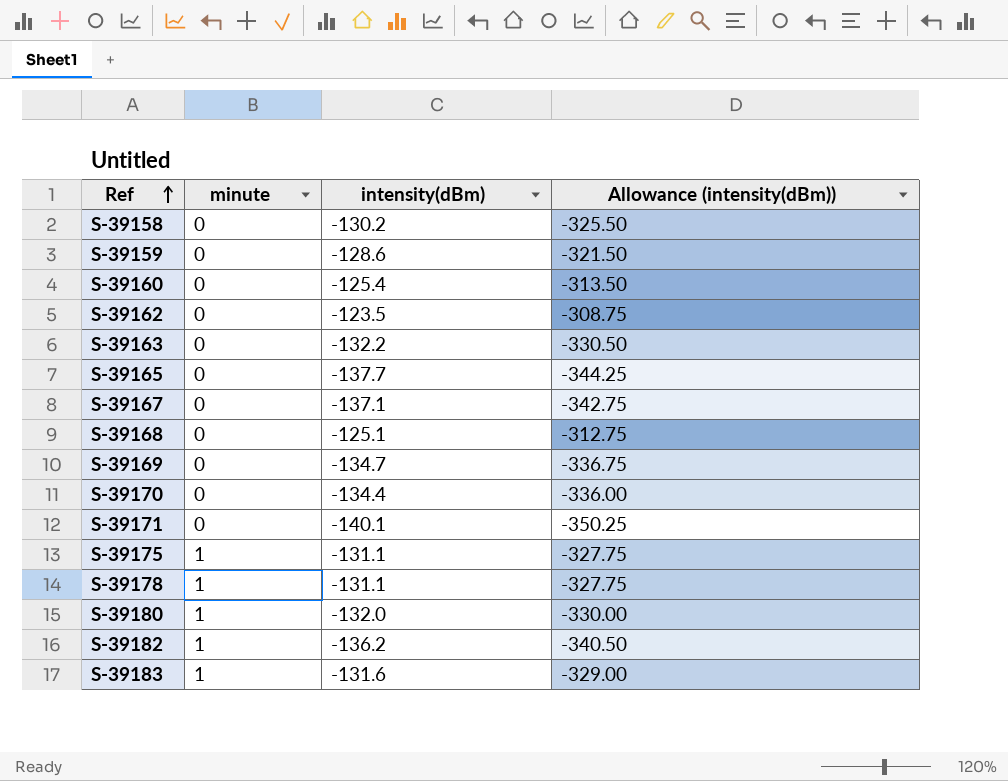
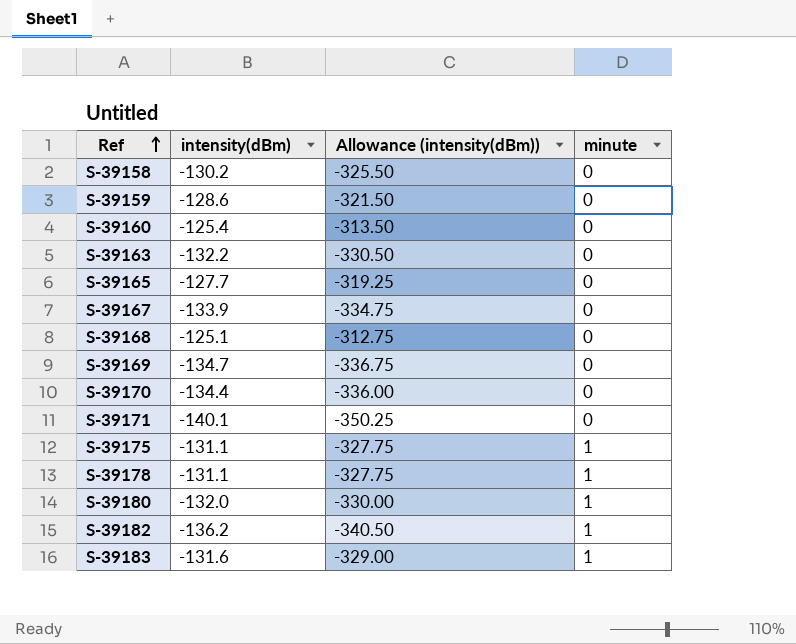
column minute | position: 2 -> 4
row S-39162: 0 | -123.5 | -308.75 -> none
S-39165 | intensity(dBm): -137.7 -> -127.7
S-39165 | Allowance (intensity(dBm)): -344.25 -> -319.25
S-39167 | intensity(dBm): -137.1 -> -133.9
S-39167 | Allowance (intensity(dBm)): -342.75 -> -334.75

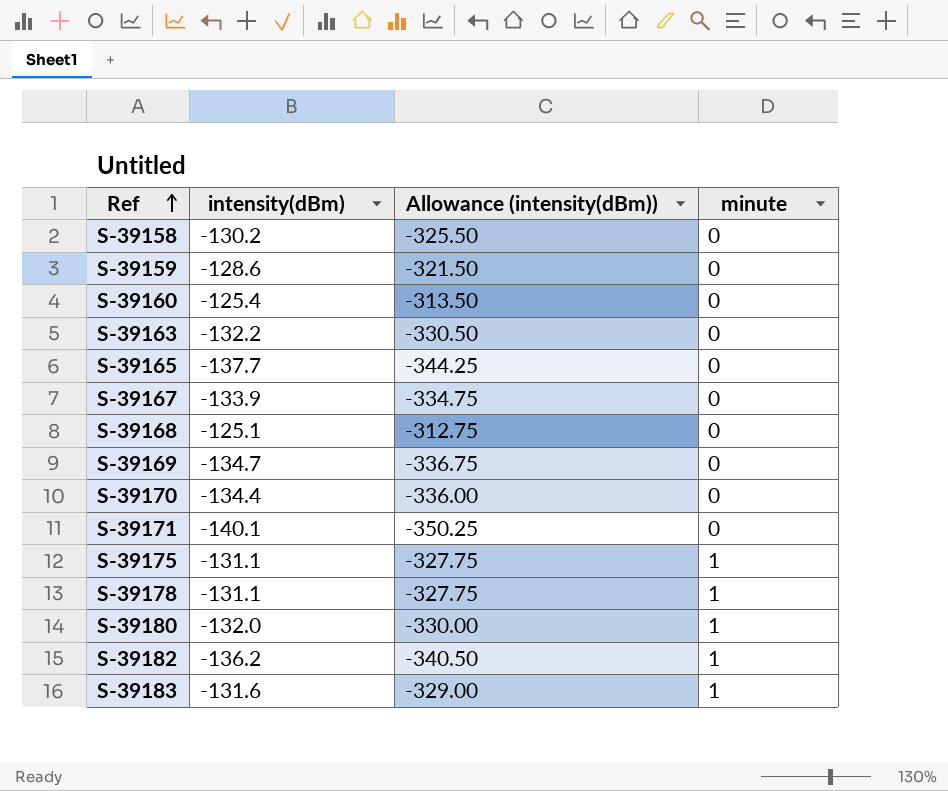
S-39165 | intensity(dBm): -127.7 -> -137.7
S-39165 | Allowance (intensity(dBm)): -319.25 -> -344.25

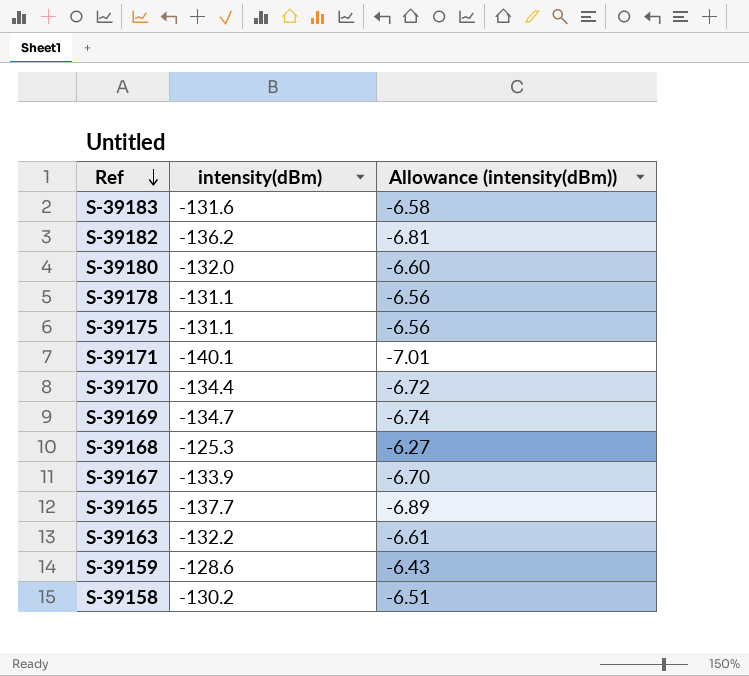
row order: Ref ascending -> Ref descending
column minute | position: 4 -> none
column Allowance (intensity(dBm)) | formula: [intensity(dBm)] * 2.5 -> [intensity(dBm)] * 0.05
row S-39160: -125.4 | -313.50 | 0 -> none
S-39168 | intensity(dBm): -125.1 -> -125.3

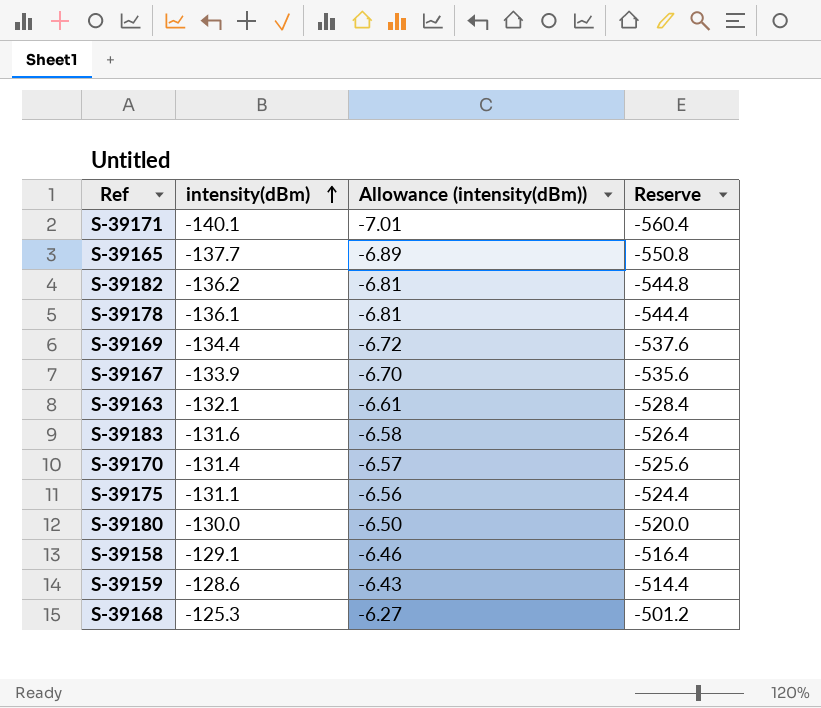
row order: Ref descending -> intensity(dBm) ascending
column Reserve | formula: none -> [intensity(dBm)] * 4
S-39178 | intensity(dBm): -131.1 -> -136.1
S-39178 | Allowance (intensity(dBm)): -6.56 -> -6.81
S-39169 | intensity(dBm): -134.7 -> -134.4
S-39169 | Allowance (intensity(dBm)): -6.74 -> -6.72
S-39163 | intensity(dBm): -132.2 -> -132.1
S-39170 | intensity(dBm): -134.4 -> -131.4
S-39170 | Allowance (intensity(dBm)): -6.72 -> -6.57
S-39180 | intensity(dBm): -132.0 -> -130.0
S-39180 | Allowance (intensity(dBm)): -6.60 -> -6.50
S-39158 | intensity(dBm): -130.2 -> -129.1
S-39158 | Allowance (intensity(dBm)): -6.51 -> -6.46

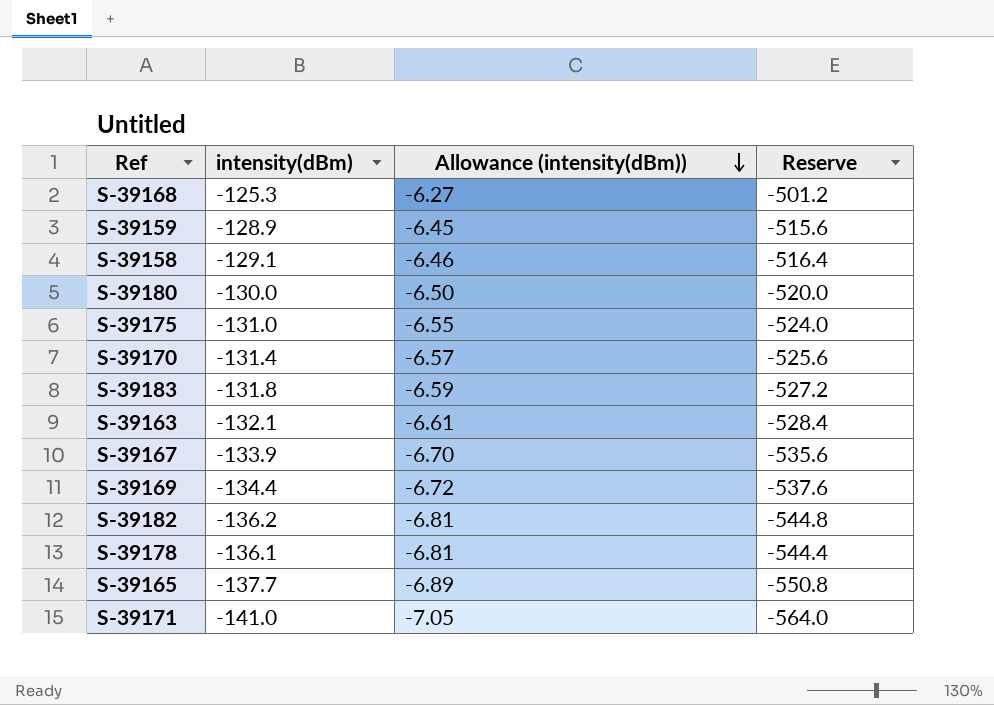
row order: intensity(dBm) ascending -> Allowance (intensity(dBm)) descending
S-39159 | intensity(dBm): -128.6 -> -128.9
S-39159 | Allowance (intensity(dBm)): -6.43 -> -6.45
S-39159 | Reserve: -514.4 -> -515.6
S-39175 | intensity(dBm): -131.1 -> -131.0
S-39175 | Allowance (intensity(dBm)): -6.56 -> -6.55
S-39175 | Reserve: -524.4 -> -524.0
S-39183 | intensity(dBm): -131.6 -> -131.8
S-39183 | Allowance (intensity(dBm)): -6.58 -> -6.59
S-39183 | Reserve: -526.4 -> -527.2
S-39171 | intensity(dBm): -140.1 -> -141.0
S-39171 | Allowance (intensity(dBm)): -7.01 -> -7.05
S-39171 | Reserve: -560.4 -> -564.0

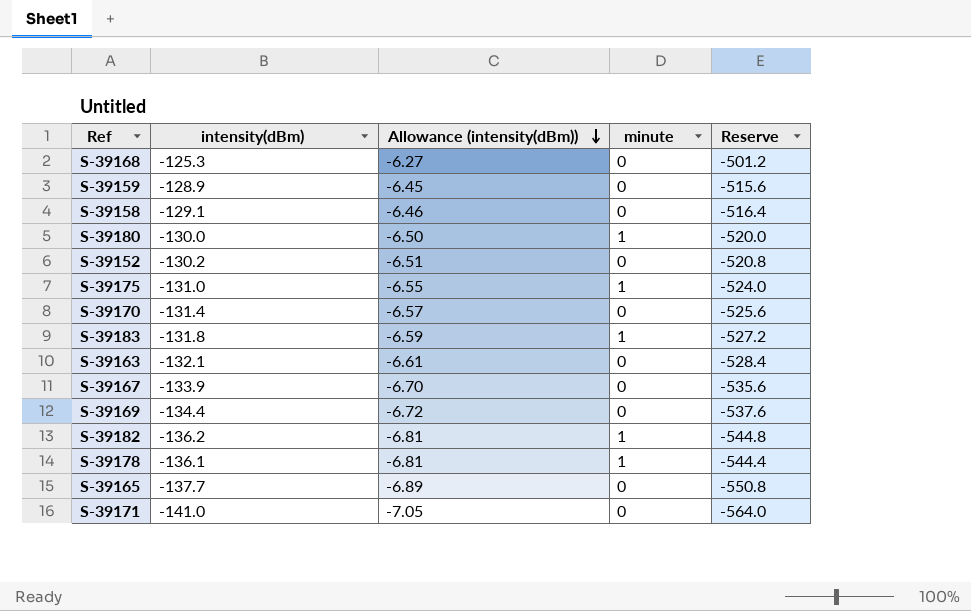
column minute | position: none -> 4
row S-39152: none -> -130.2 | -6.51 | 0 | -520.8

